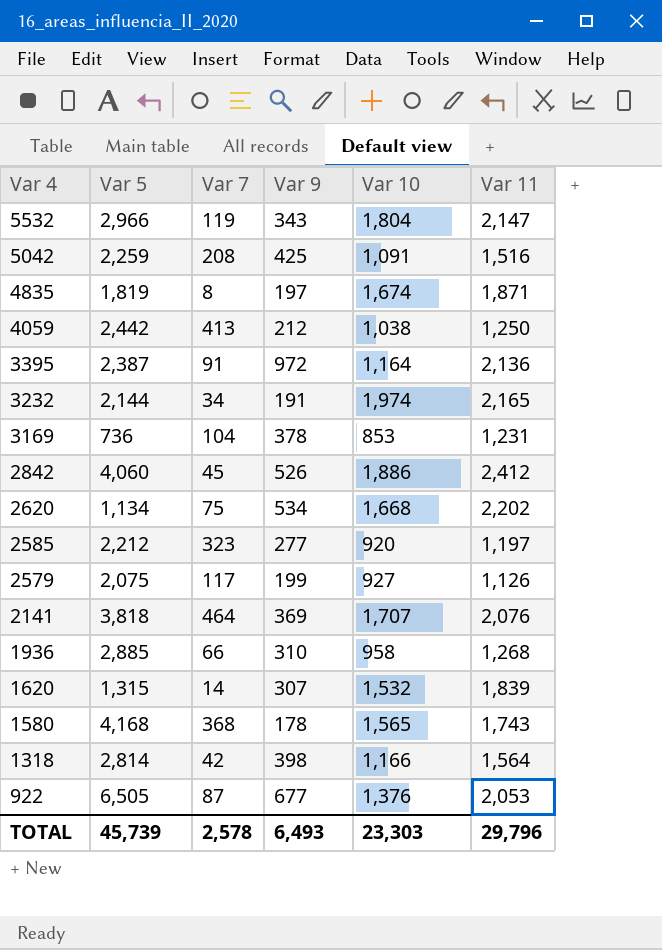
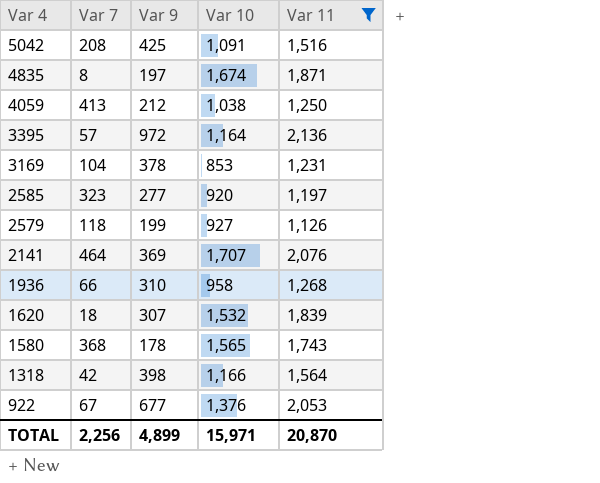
filter: none -> Var 11 <= 2,136
column Var 5 | position: 2 -> none
3395 | Var 7: 91 -> 57
2579 | Var 7: 117 -> 118
1620 | Var 7: 14 -> 18
922 | Var 7: 87 -> 67
TOTAL | Var 7: 2,578 -> 2,256
TOTAL | Var 9: 6,493 -> 4,899
TOTAL | Var 10: 23,303 -> 15,971
TOTAL | Var 11: 29,796 -> 20,870

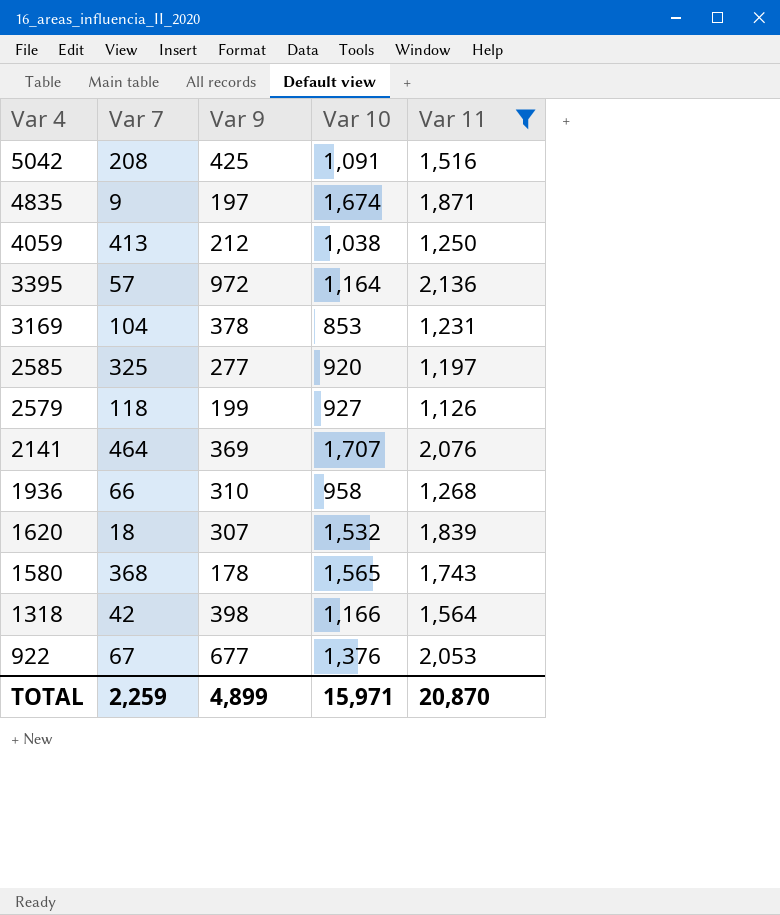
4835 | Var 7: 8 -> 9
2585 | Var 7: 323 -> 325
TOTAL | Var 7: 2,256 -> 2,259

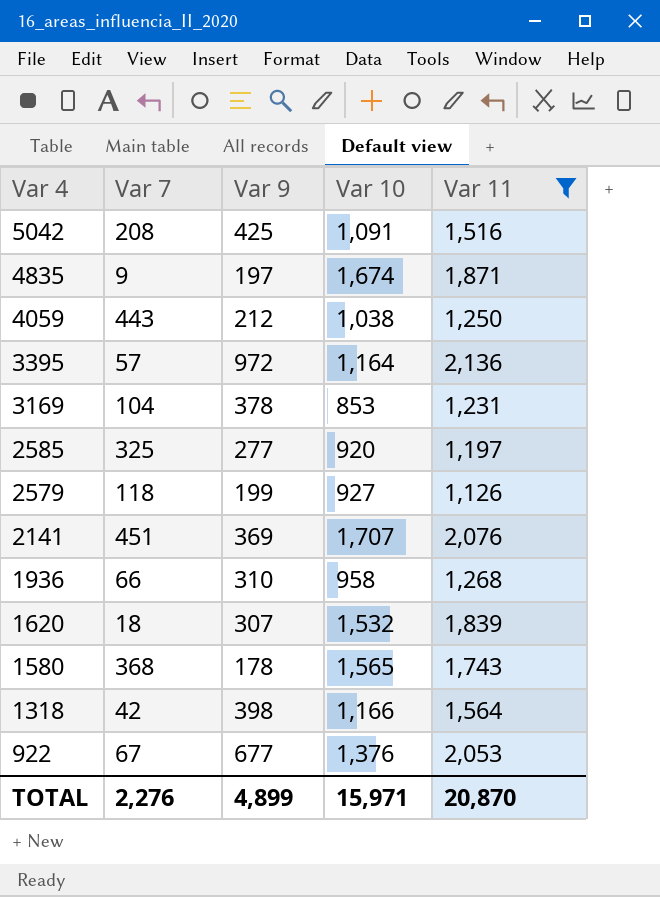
4059 | Var 7: 413 -> 443
2141 | Var 7: 464 -> 451
TOTAL | Var 7: 2,259 -> 2,276

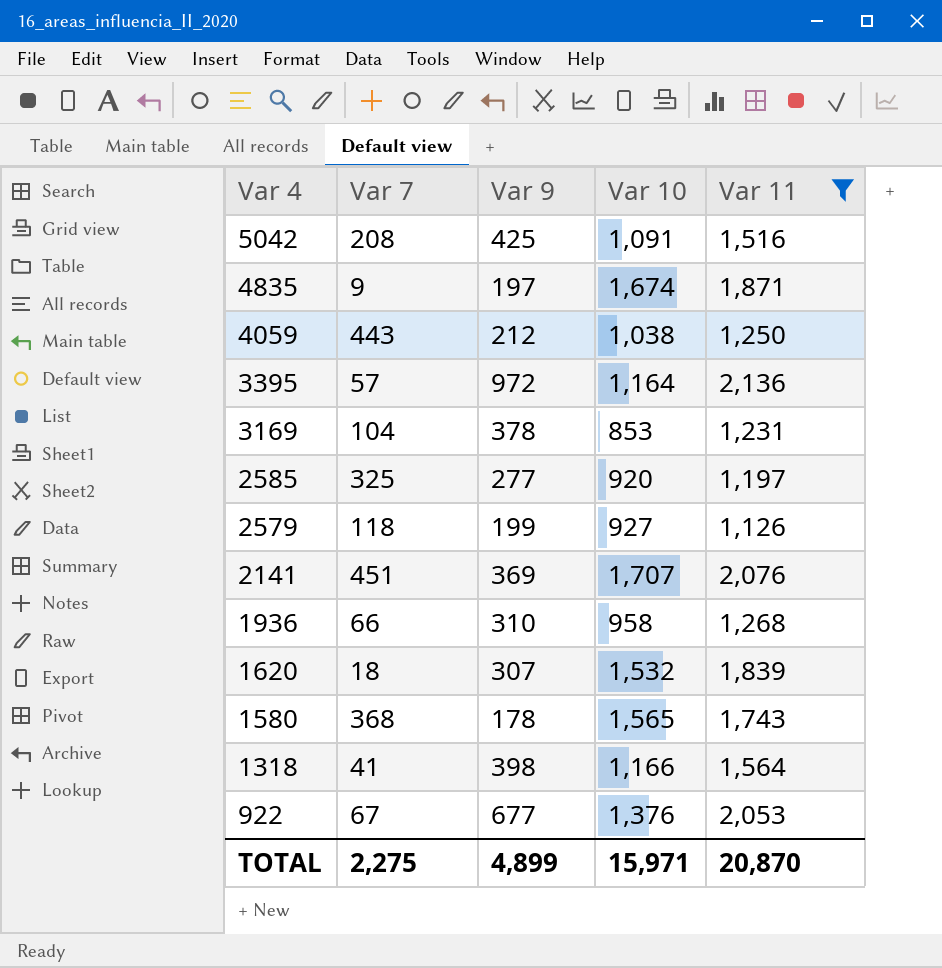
1318 | Var 7: 42 -> 41
TOTAL | Var 7: 2,276 -> 2,275

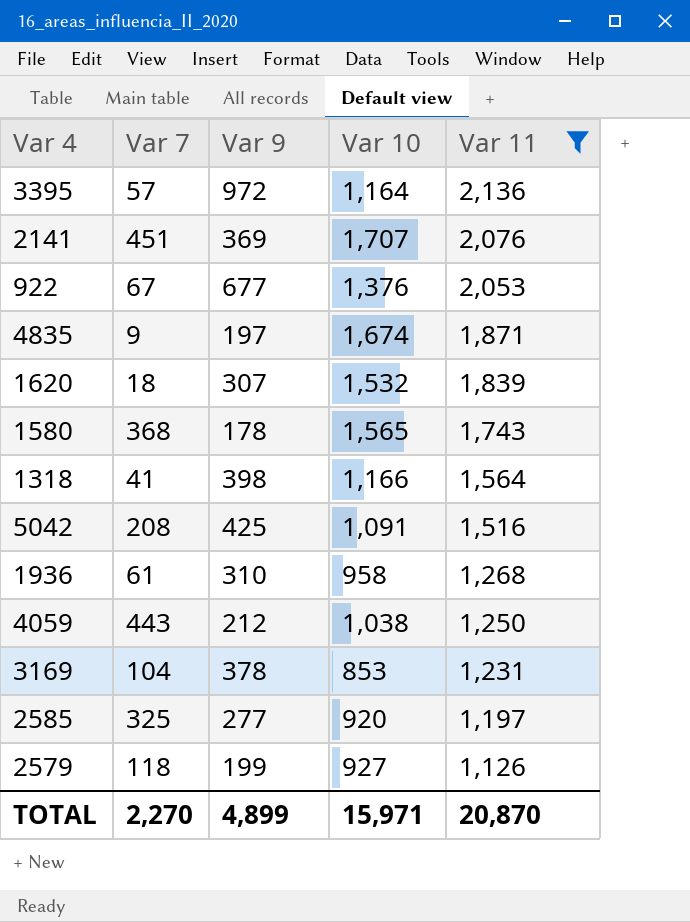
row order: Var 4 descending -> Var 11 descending
1936 | Var 7: 66 -> 61
TOTAL | Var 7: 2,275 -> 2,270

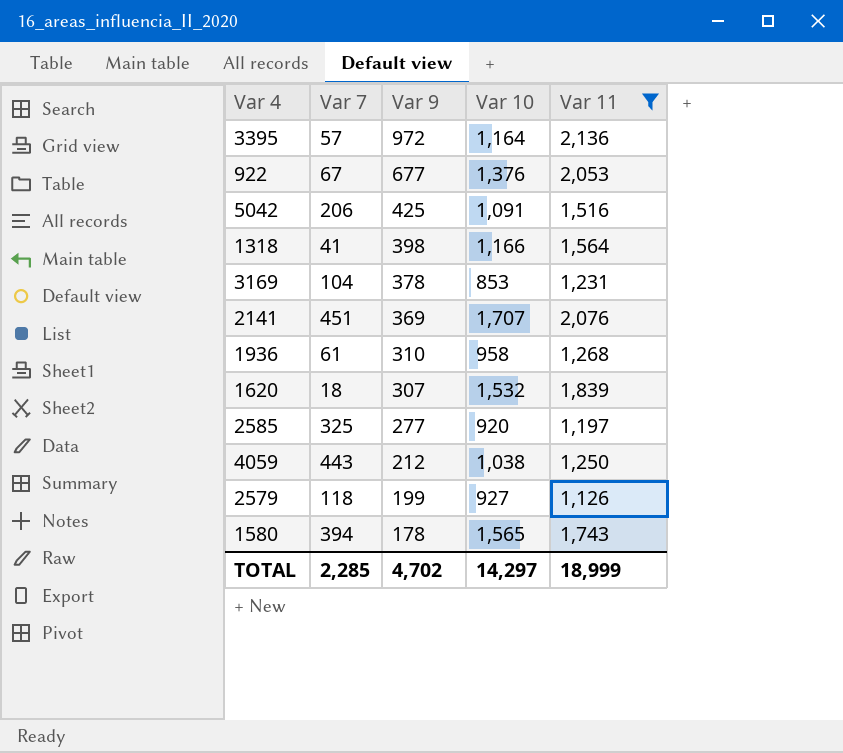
row order: Var 11 descending -> Var 9 descending
row 4835: 9 | 197 | 1,674 | 1,871 -> none
5042 | Var 7: 208 -> 206
1580 | Var 7: 368 -> 394
TOTAL | Var 7: 2,270 -> 2,285
TOTAL | Var 9: 4,899 -> 4,702
TOTAL | Var 10: 15,971 -> 14,297
TOTAL | Var 11: 20,870 -> 18,999

